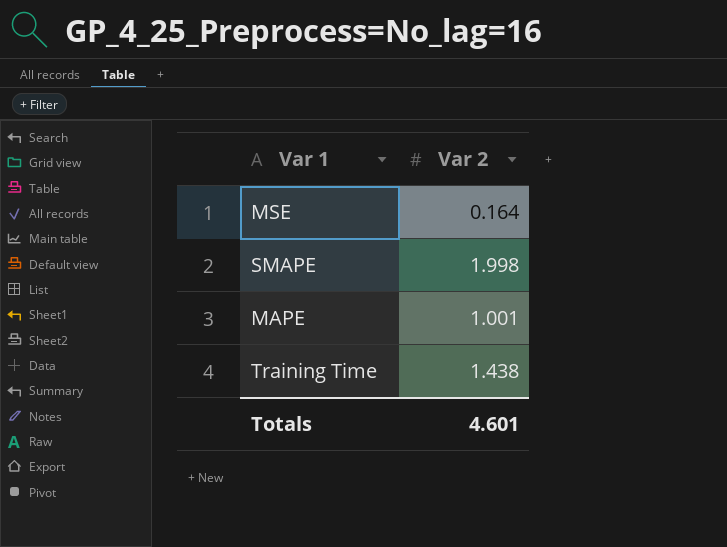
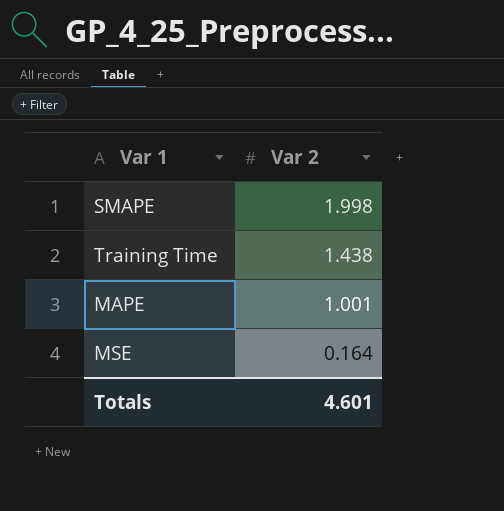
row order: none -> Var 2 descending

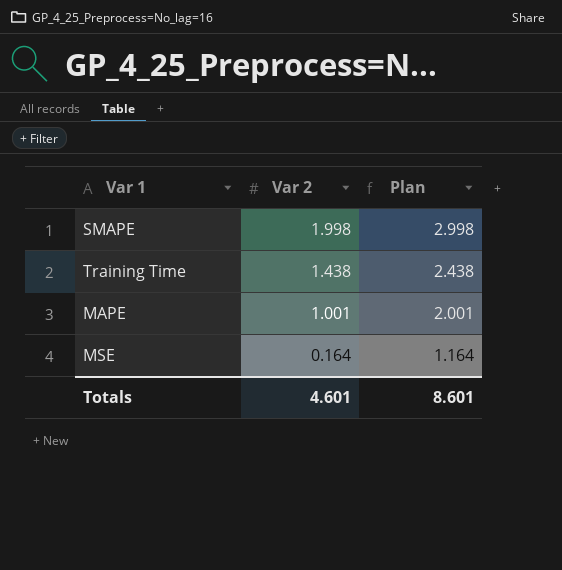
column Plan | formula: none -> [Var 2] + 1

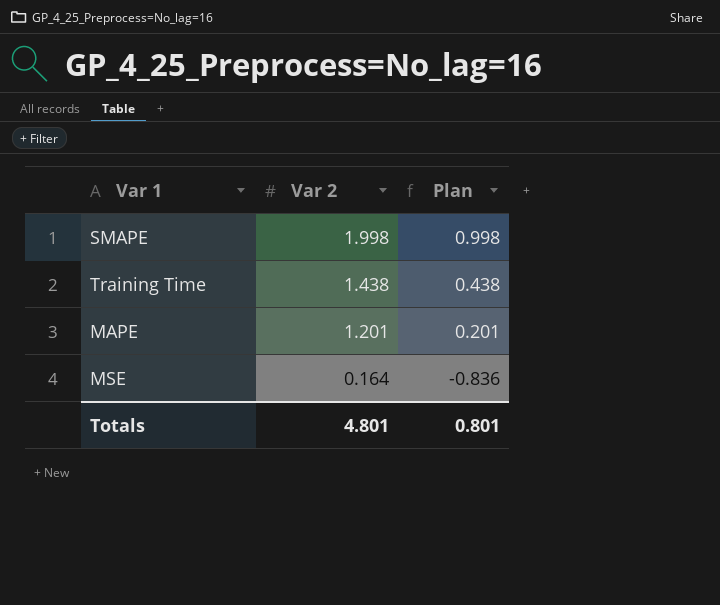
column Plan | formula: [Var 2] + 1 -> [Var 2] - 1
MAPE | Var 2: 1.001 -> 1.201
Totals | Var 2: 4.601 -> 4.801
Totals | Plan: 8.601 -> 0.801

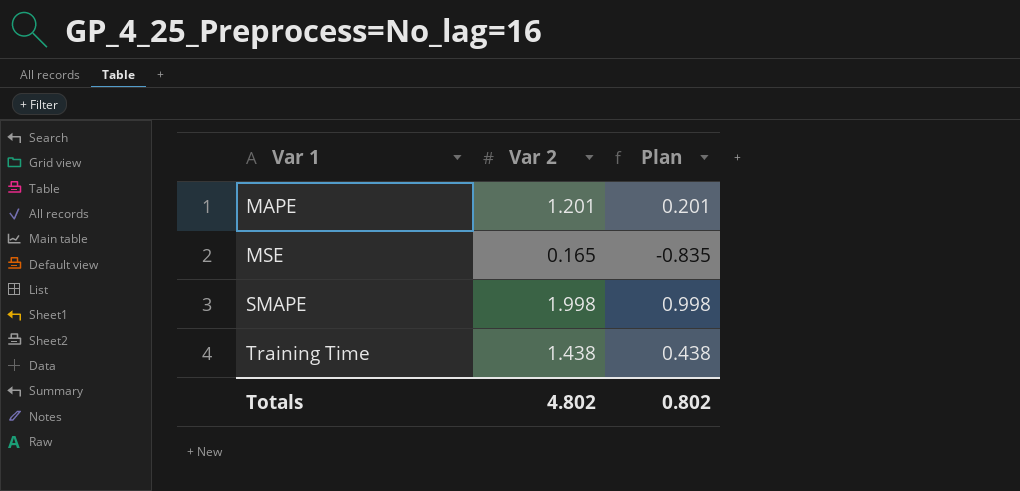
row order: Var 2 descending -> Var 1 ascending
MSE | Var 2: 0.164 -> 0.165
MSE | Plan: -0.836 -> -0.835
Totals | Var 2: 4.801 -> 4.802
Totals | Plan: 0.801 -> 0.802

